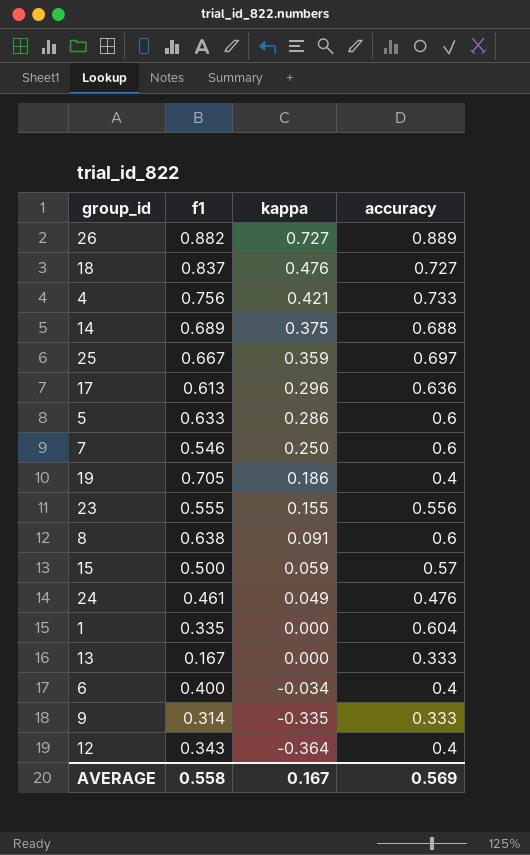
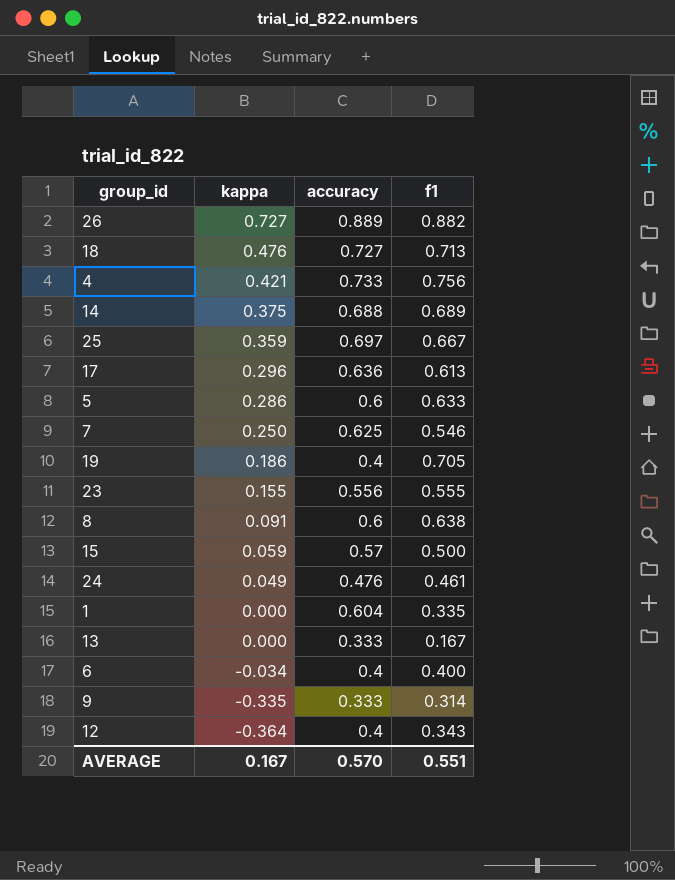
column f1 | position: 2 -> 4
18 | f1: 0.837 -> 0.713
7 | accuracy: 0.6 -> 0.625
AVERAGE | accuracy: 0.569 -> 0.570
AVERAGE | f1: 0.558 -> 0.551

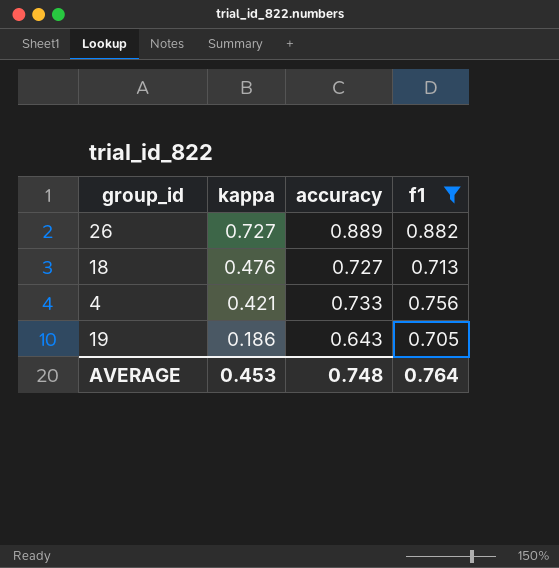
filter: none -> f1 >= 0.705
19 | accuracy: 0.4 -> 0.643
AVERAGE | kappa: 0.167 -> 0.453
AVERAGE | accuracy: 0.570 -> 0.748
AVERAGE | f1: 0.551 -> 0.764

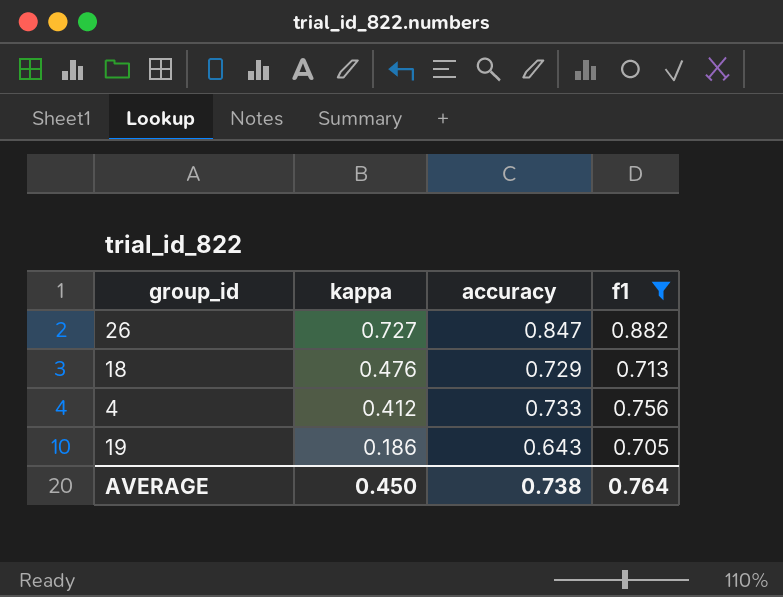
26 | accuracy: 0.889 -> 0.847
18 | accuracy: 0.727 -> 0.729
4 | kappa: 0.421 -> 0.412
AVERAGE | kappa: 0.453 -> 0.450
AVERAGE | accuracy: 0.748 -> 0.738

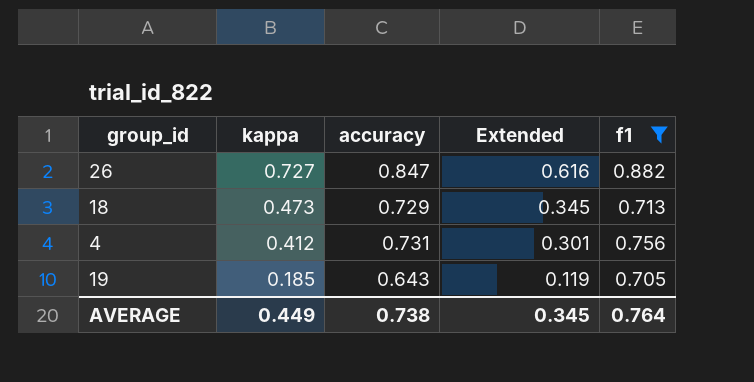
column Extended | formula: none -> [kappa] * [accuracy]
18 | kappa: 0.476 -> 0.473
4 | accuracy: 0.733 -> 0.731
19 | kappa: 0.186 -> 0.185
AVERAGE | kappa: 0.450 -> 0.449

